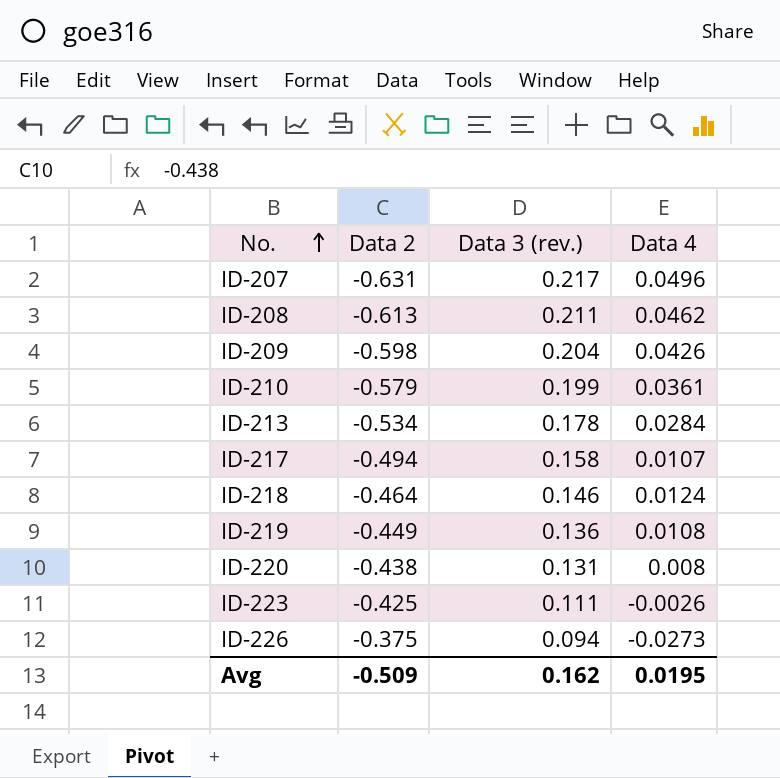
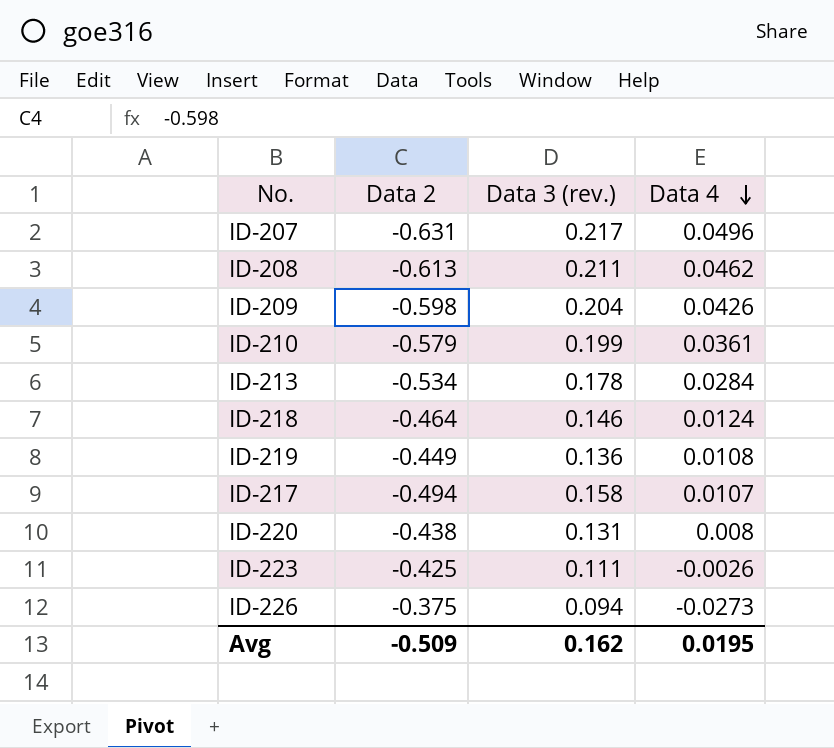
row order: No. ascending -> Data 4 descending

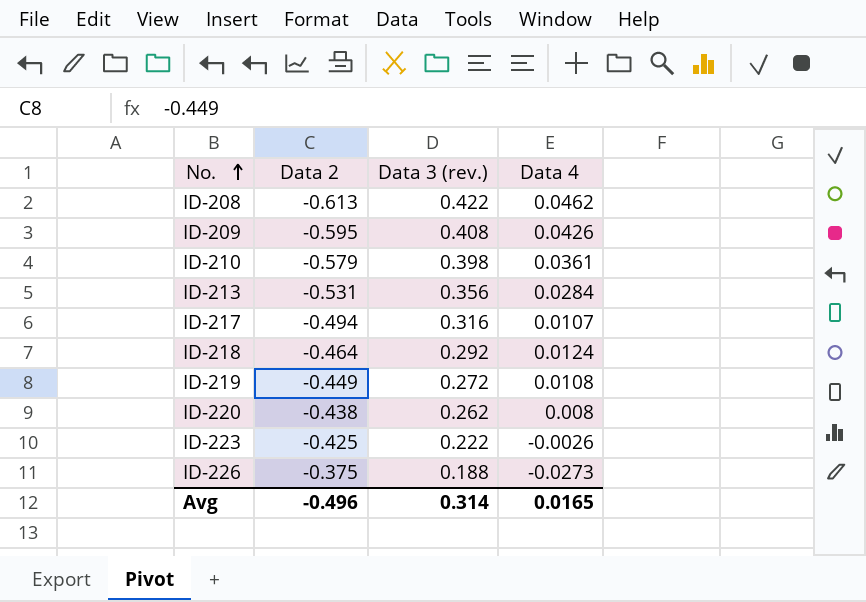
row order: Data 4 descending -> No. ascending
row ID-207: -0.631 | 0.217 | 0.0496 -> none
ID-208 | Data 3 (rev.): 0.211 -> 0.422
ID-209 | Data 2: -0.598 -> -0.595
ID-209 | Data 3 (rev.): 0.204 -> 0.408
ID-210 | Data 3 (rev.): 0.199 -> 0.398
ID-213 | Data 2: -0.534 -> -0.531
ID-213 | Data 3 (rev.): 0.178 -> 0.356
ID-217 | Data 3 (rev.): 0.158 -> 0.316
ID-218 | Data 3 (rev.): 0.146 -> 0.292
ID-219 | Data 3 (rev.): 0.136 -> 0.272
ID-220 | Data 3 (rev.): 0.131 -> 0.262
ID-223 | Data 3 (rev.): 0.111 -> 0.222
ID-226 | Data 3 (rev.): 0.094 -> 0.188
Avg | Data 2: -0.509 -> -0.496
Avg | Data 3 (rev.): 0.162 -> 0.314
Avg | Data 4: 0.0195 -> 0.0165

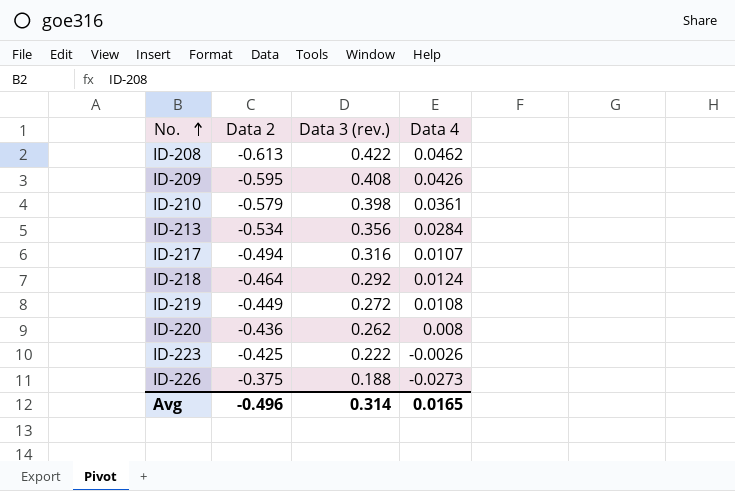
ID-213 | Data 2: -0.531 -> -0.534
ID-220 | Data 2: -0.438 -> -0.436

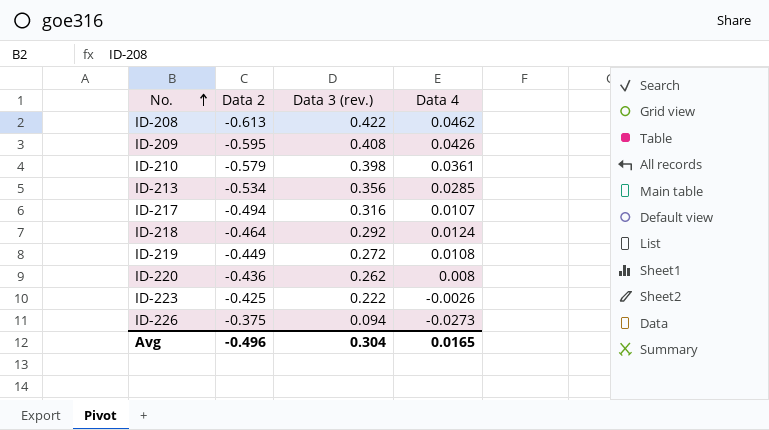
ID-213 | Data 4: 0.0284 -> 0.0285
ID-226 | Data 3 (rev.): 0.188 -> 0.094
Avg | Data 3 (rev.): 0.314 -> 0.304

